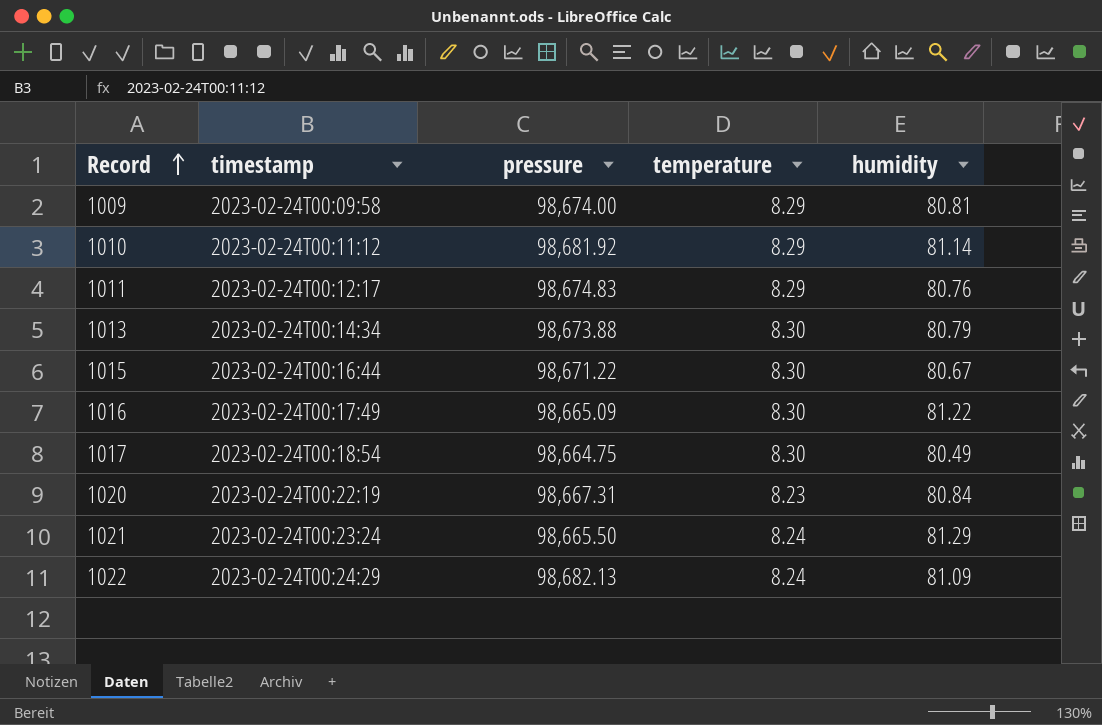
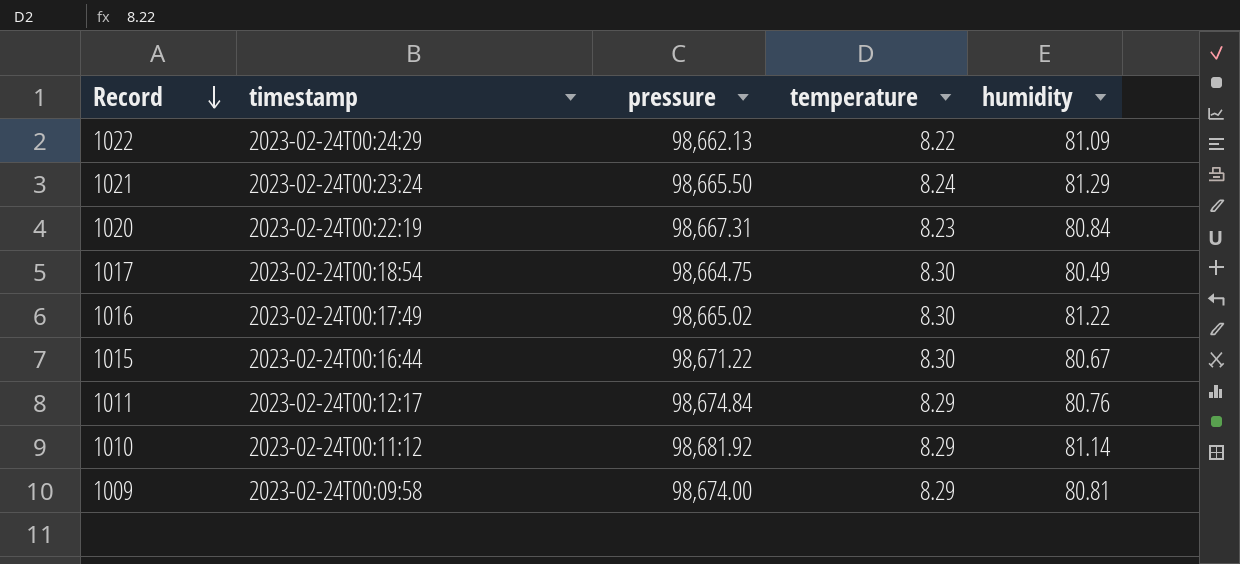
row order: Record ascending -> Record descending
row 1013: 2023-02-24T00:14:34 | 98,673.88 | 8.30 | 80.79 -> none
1022 | pressure: 98,682.13 -> 98,662.13
1022 | temperature: 8.24 -> 8.22
1016 | pressure: 98,665.09 -> 98,665.02
1011 | pressure: 98,674.83 -> 98,674.84

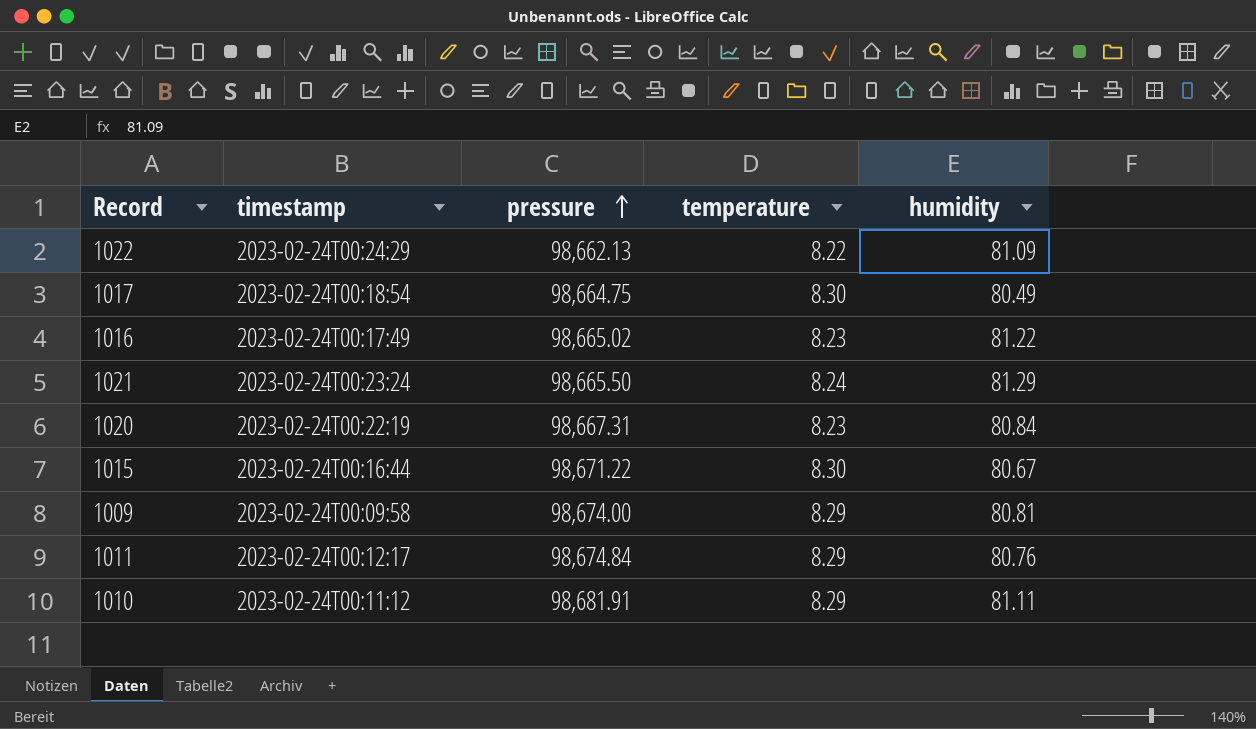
row order: Record descending -> pressure ascending
1016 | temperature: 8.30 -> 8.23
1010 | pressure: 98,681.92 -> 98,681.91
1010 | humidity: 81.14 -> 81.11

